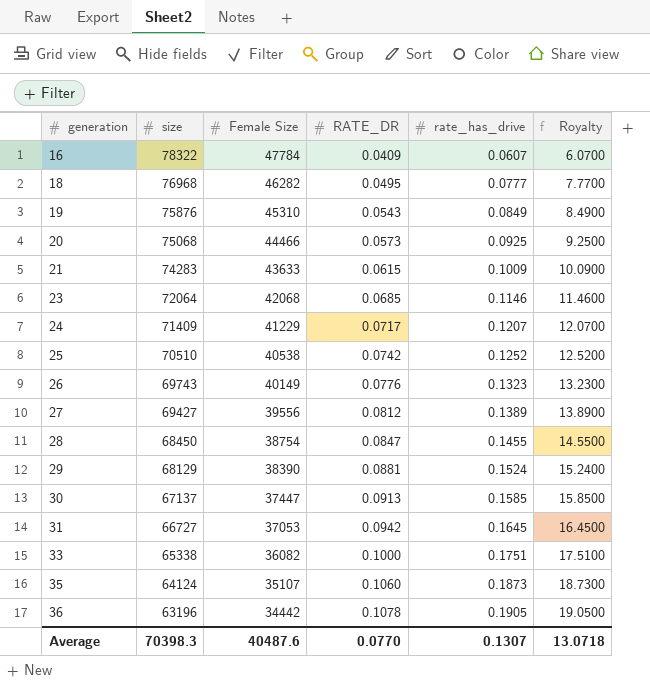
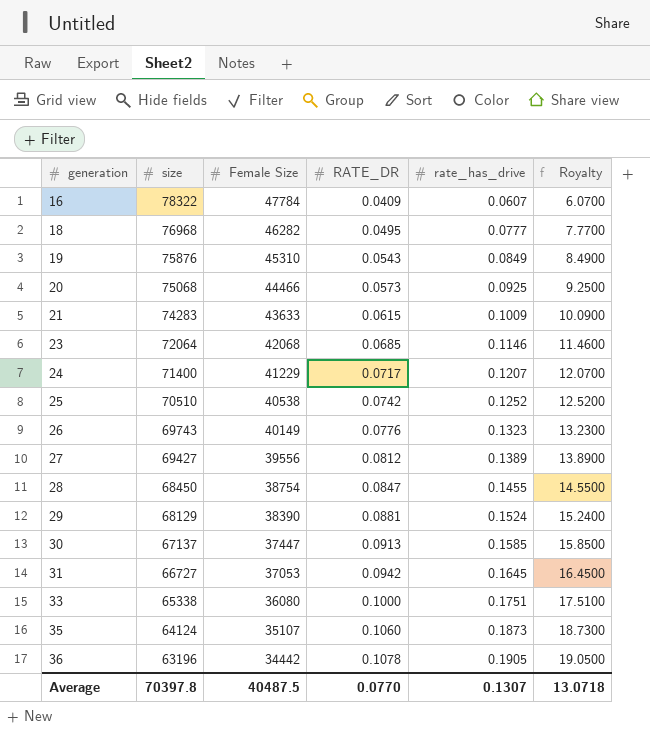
24 | size: 71409 -> 71400
33 | Female Size: 36082 -> 36080
Average | size: 70398.3 -> 70397.8
Average | Female Size: 40487.6 -> 40487.5

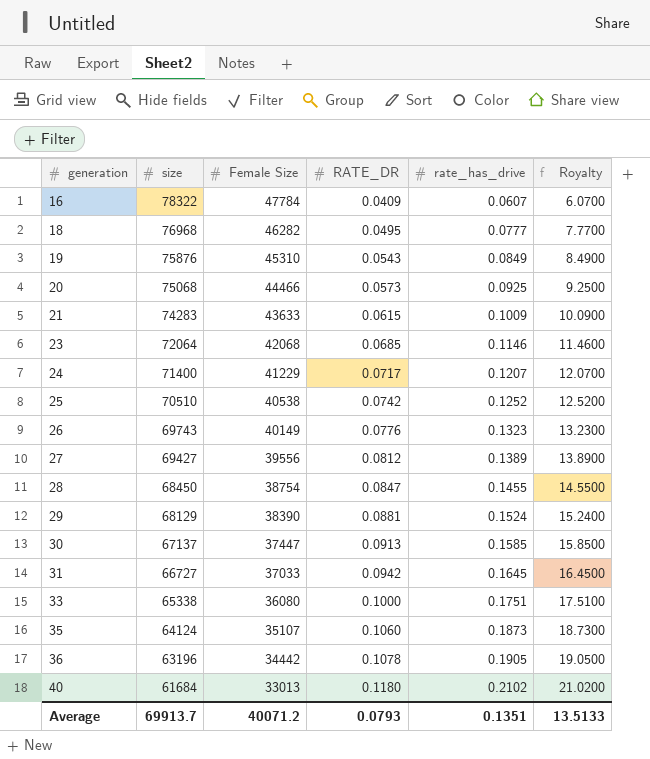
31 | Female Size: 37053 -> 37033
row 40: none -> 61684 | 33013 | 0.1180 | 0.2102 | 21.0200
Average | size: 70397.8 -> 69913.7
Average | Female Size: 40487.5 -> 40071.2
Average | RATE_DR: 0.0770 -> 0.0793
Average | rate_has_drive: 0.1307 -> 0.1351
Average | Royalty: 13.0718 -> 13.5133

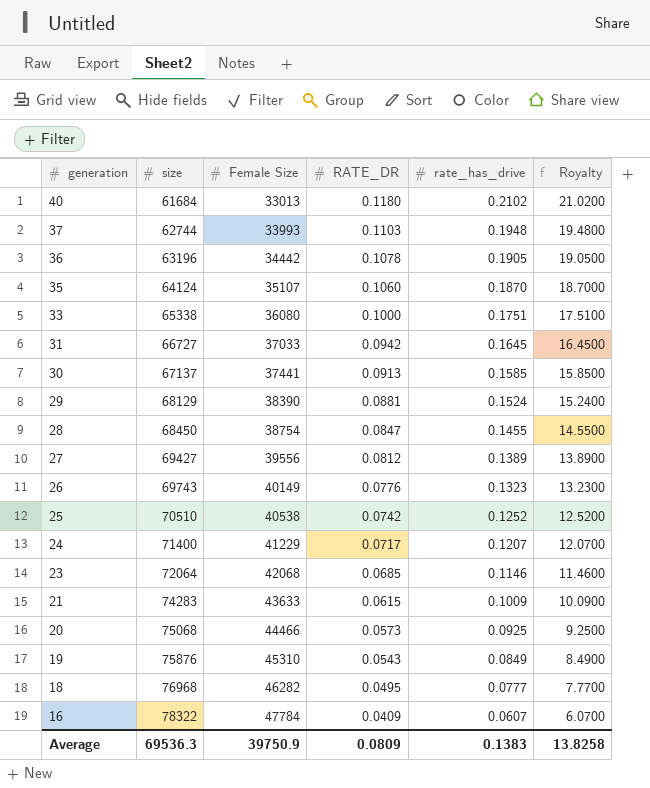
row order: generation ascending -> generation descending
row 37: none -> 62744 | 33993 | 0.1103 | 0.1948 | 19.4800
35 | rate_has_drive: 0.1873 -> 0.1870
35 | Royalty: 18.7300 -> 18.7000
30 | Female Size: 37447 -> 37441
Average | size: 69913.7 -> 69536.3
Average | Female Size: 40071.2 -> 39750.9
Average | RATE_DR: 0.0793 -> 0.0809
Average | rate_has_drive: 0.1351 -> 0.1383
Average | Royalty: 13.5133 -> 13.8258

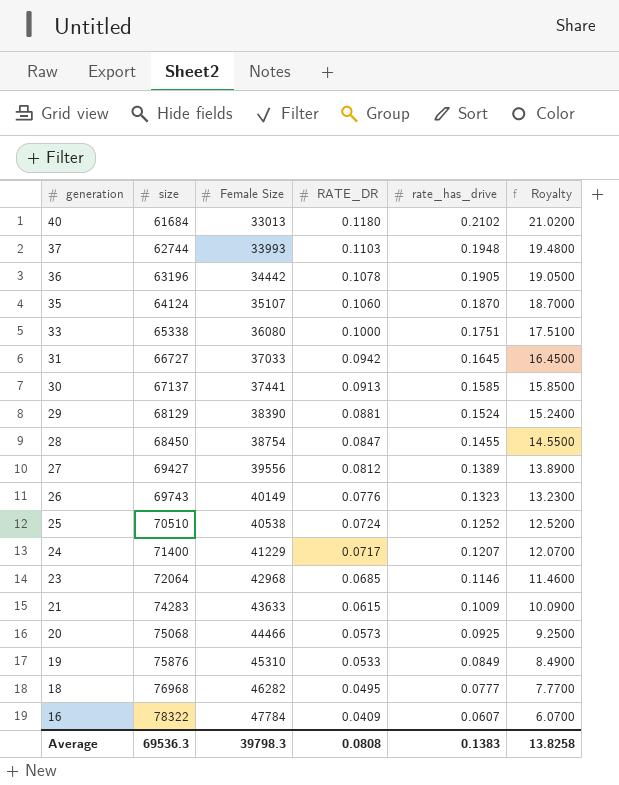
25 | RATE_DR: 0.0742 -> 0.0724
23 | Female Size: 42068 -> 42968
19 | RATE_DR: 0.0543 -> 0.0533
Average | Female Size: 39750.9 -> 39798.3
Average | RATE_DR: 0.0809 -> 0.0808

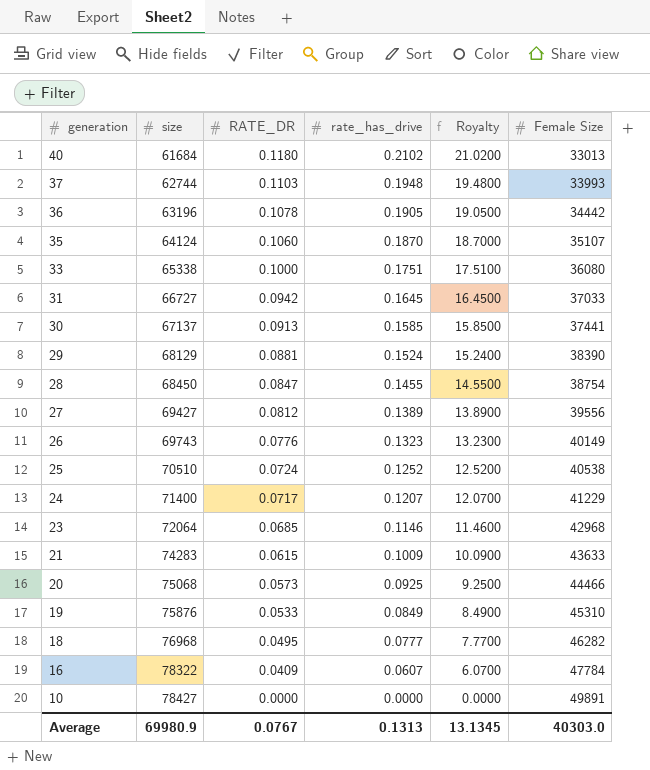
column Female Size | position: 3 -> 6
row 10: none -> 78427 | 0.0000 | 0.0000 | 0.0000 | 49891
Average | size: 69536.3 -> 69980.9
Average | RATE_DR: 0.0808 -> 0.0767
Average | rate_has_drive: 0.1383 -> 0.1313
Average | Royalty: 13.8258 -> 13.1345
Average | Female Size: 39798.3 -> 40303.0

